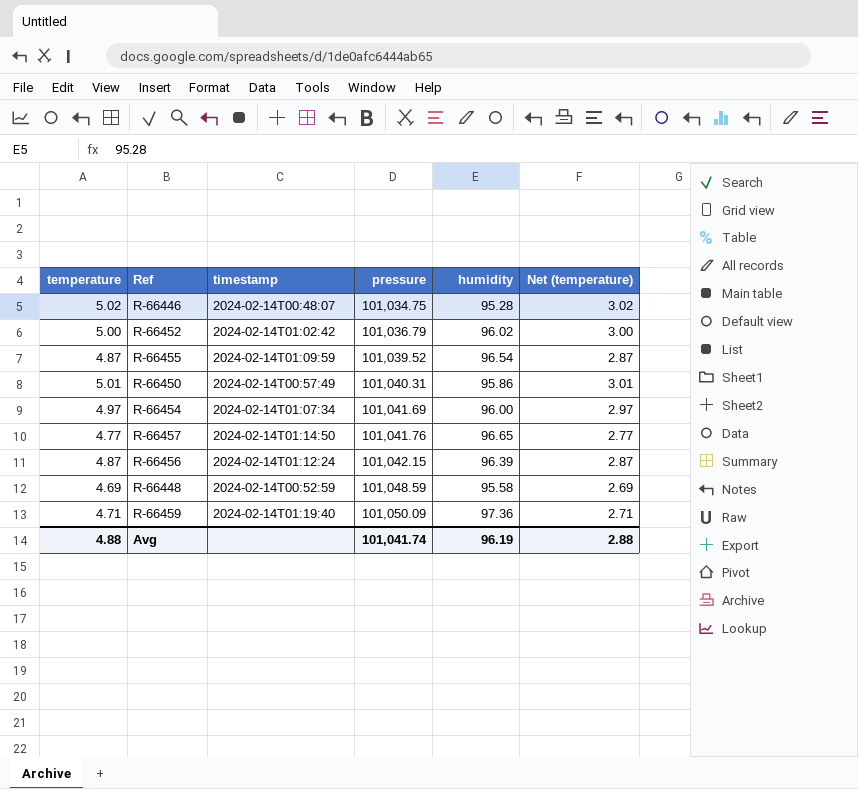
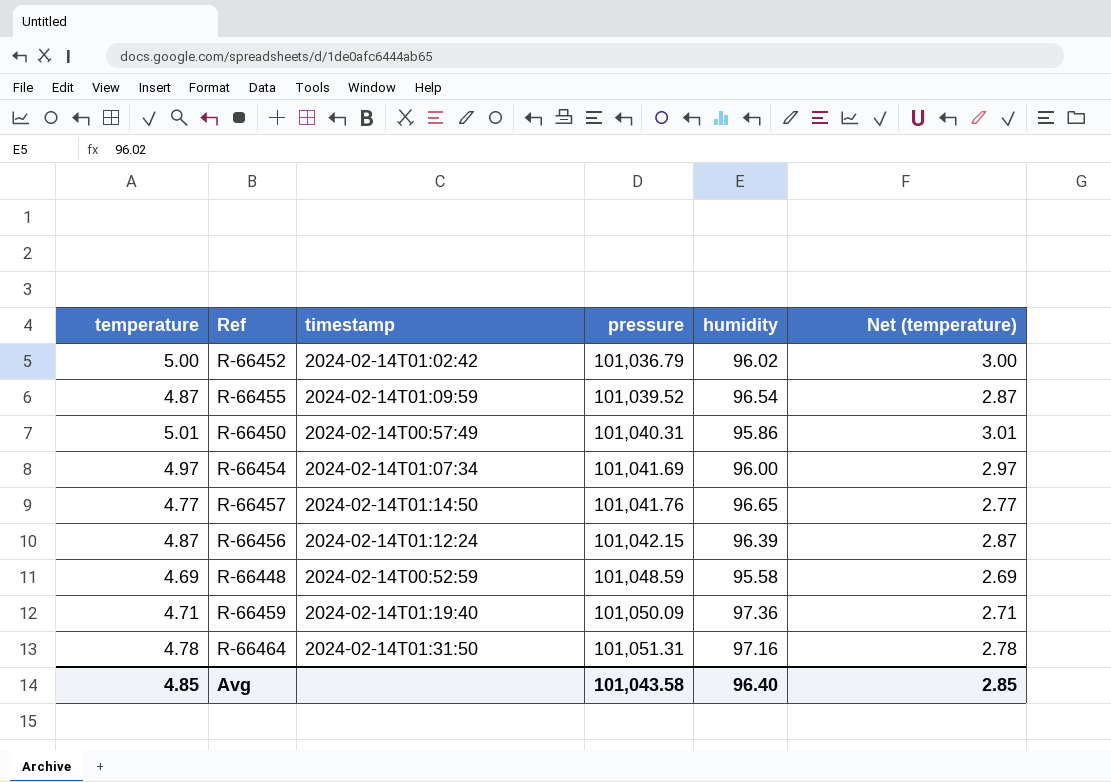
row R-66446: 5.02 | 2024-02-14T00:48:07 | 101,034.75 | 95.28 | 3.02 -> none
row R-66464: none -> 4.78 | 2024-02-14T01:31:50 | 101,051.31 | 97.16 | 2.78
Avg | temperature: 4.88 -> 4.85
Avg | pressure: 101,041.74 -> 101,043.58
Avg | humidity: 96.19 -> 96.40
Avg | Net (temperature): 2.88 -> 2.85

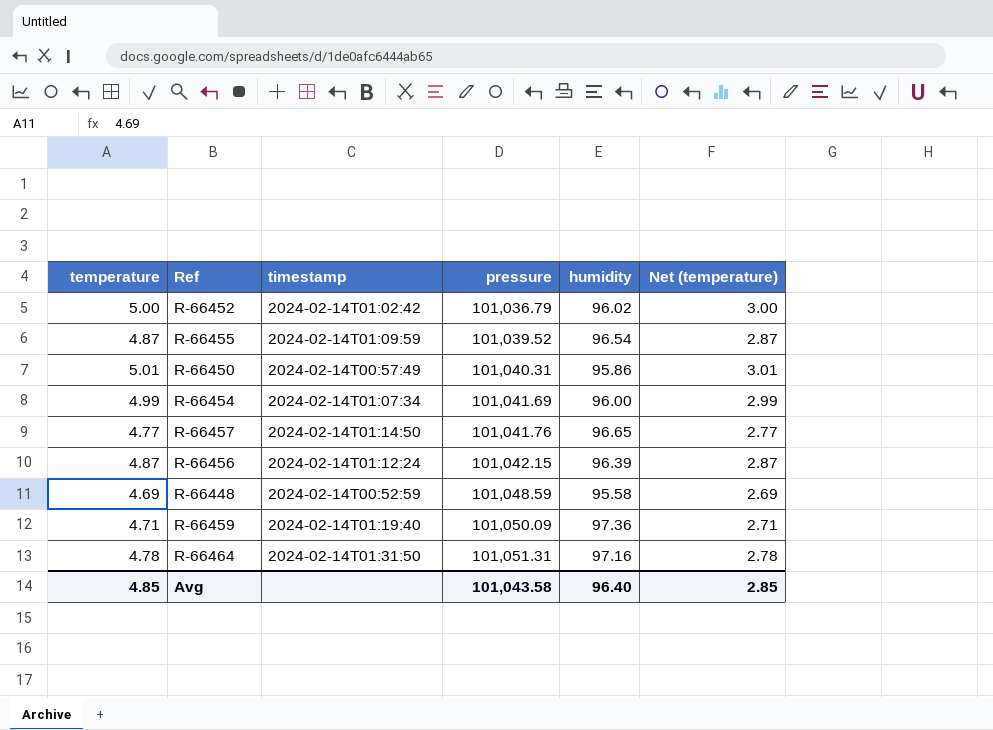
R-66454 | temperature: 4.97 -> 4.99
R-66454 | Net (temperature): 2.97 -> 2.99

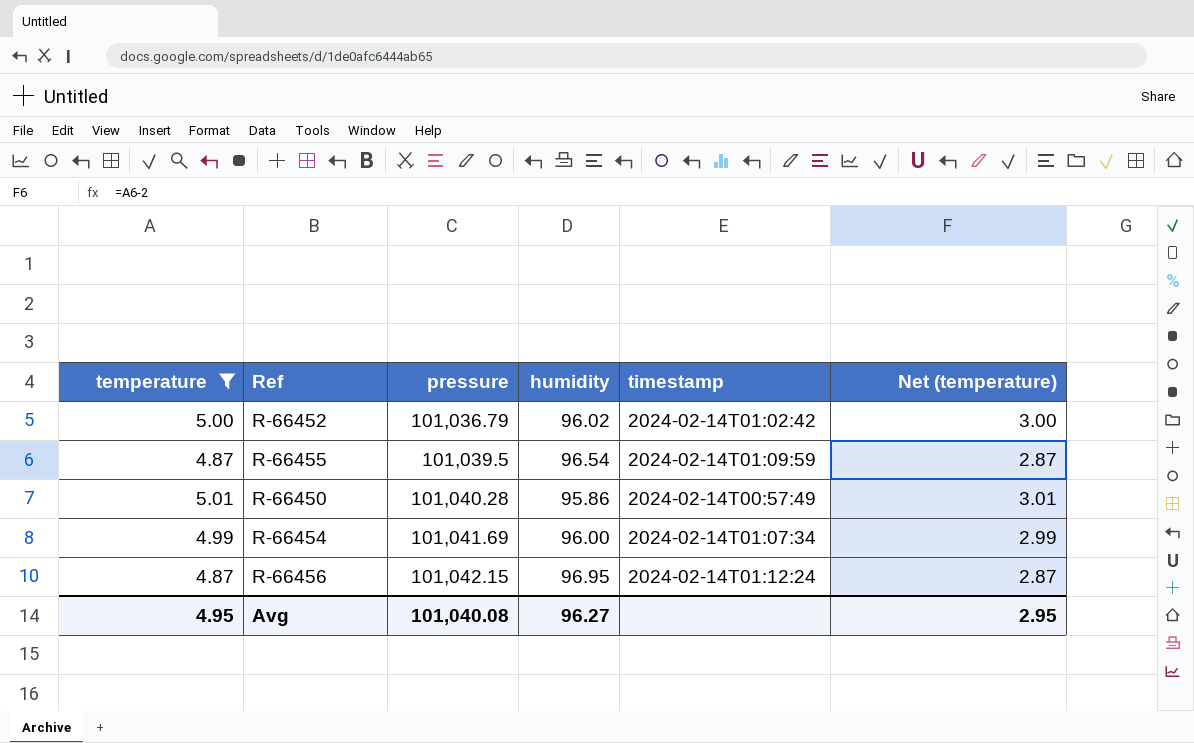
filter: none -> temperature >= 4.87
column timestamp | position: 3 -> 5
R-66455 | pressure: 101,039.52 -> 101,039.5
R-66450 | pressure: 101,040.31 -> 101,040.28
R-66456 | humidity: 96.39 -> 96.95
Avg | temperature: 4.85 -> 4.95
Avg | pressure: 101,043.58 -> 101,040.08
Avg | humidity: 96.40 -> 96.27
Avg | Net (temperature): 2.85 -> 2.95

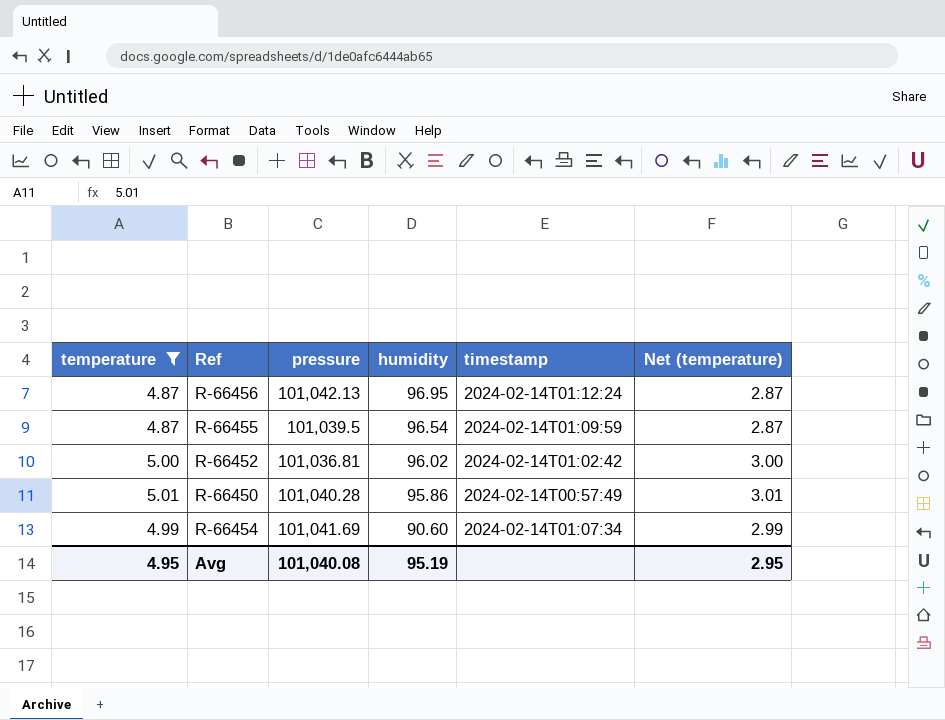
row order: pressure ascending -> humidity descending
R-66456 | pressure: 101,042.15 -> 101,042.13
R-66452 | pressure: 101,036.79 -> 101,036.81
R-66454 | humidity: 96.00 -> 90.60
Avg | humidity: 96.27 -> 95.19

